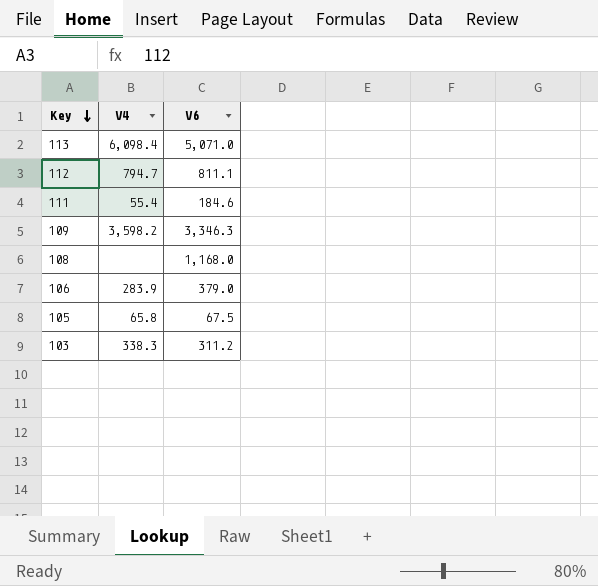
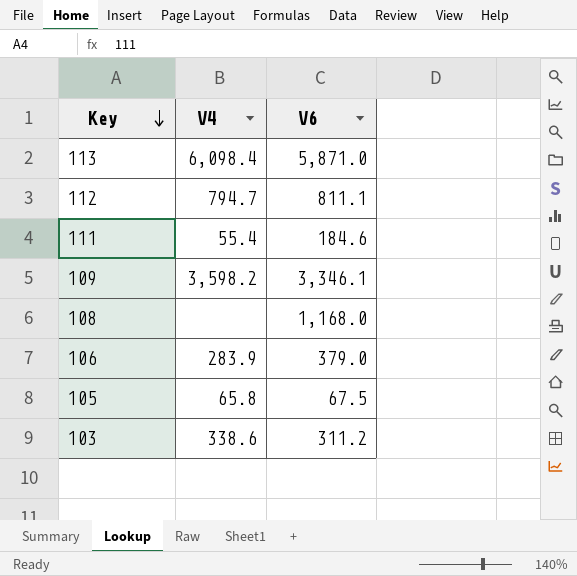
113 | V6: 5,071.0 -> 5,871.0
109 | V6: 3,346.3 -> 3,346.1
103 | V4: 338.3 -> 338.6

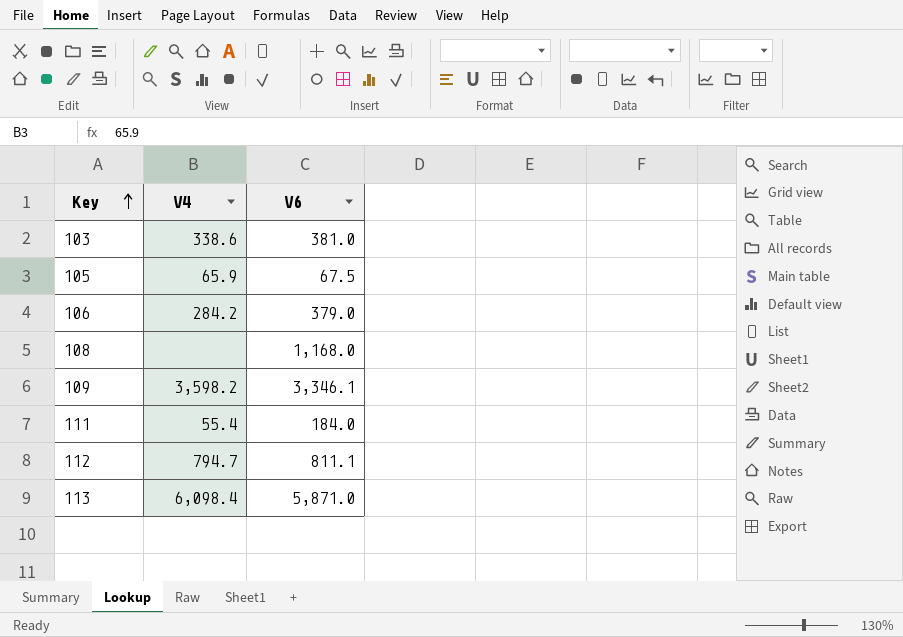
row order: Key descending -> Key ascending
103 | V6: 311.2 -> 381.0
105 | V4: 65.8 -> 65.9
106 | V4: 283.9 -> 284.2
111 | V6: 184.6 -> 184.0

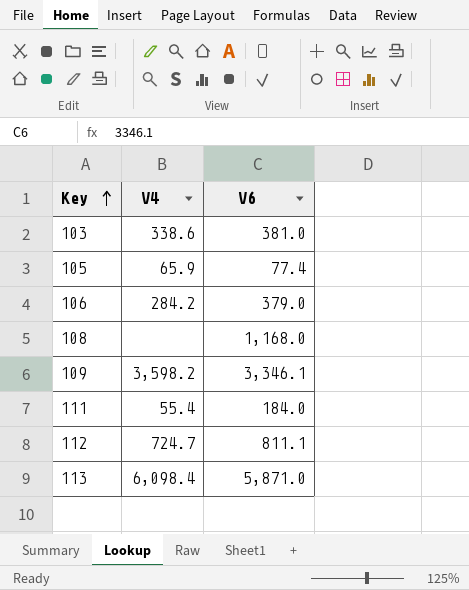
105 | V6: 67.5 -> 77.4
112 | V4: 794.7 -> 724.7

